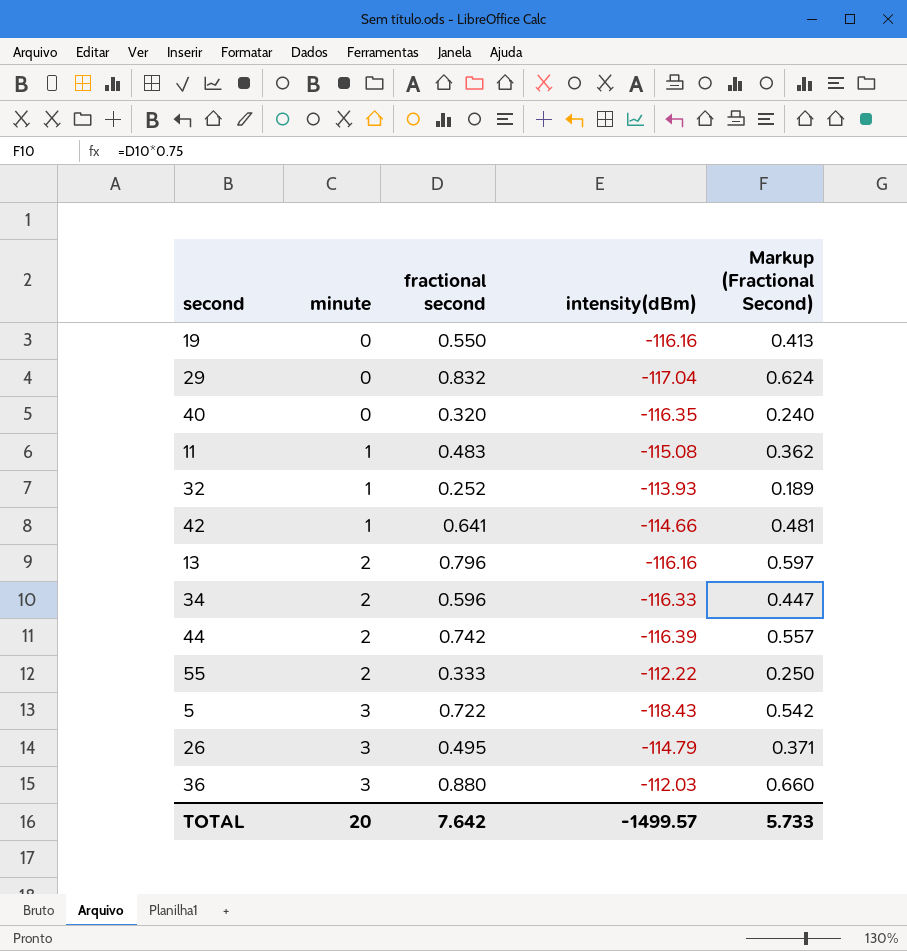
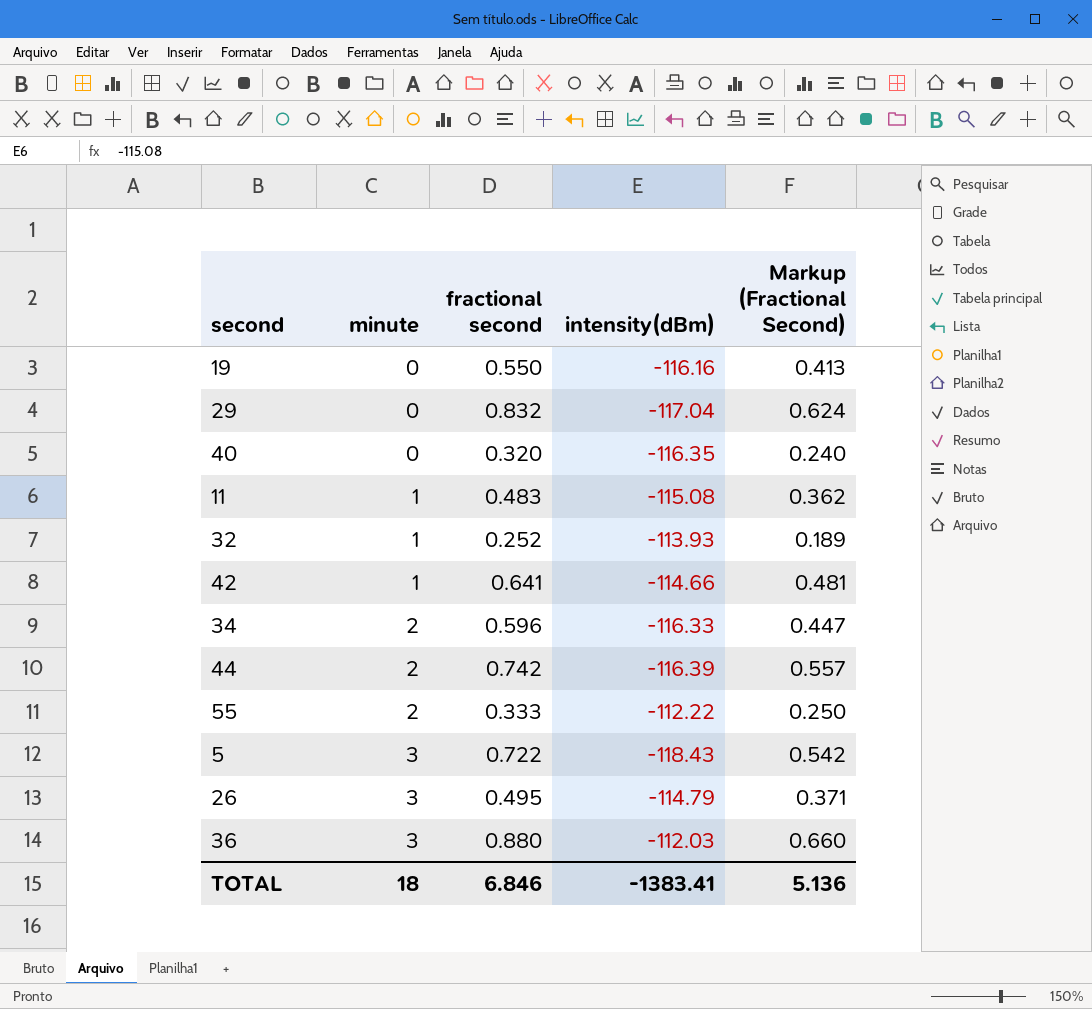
row 13: 2 | 0.796 | -116.16 | 0.597 -> none
TOTAL | minute: 20 -> 18
TOTAL | fractional second: 7.642 -> 6.846
TOTAL | intensity(dBm): -1499.57 -> -1383.41
TOTAL | Markup (Fractional Second): 5.733 -> 5.136

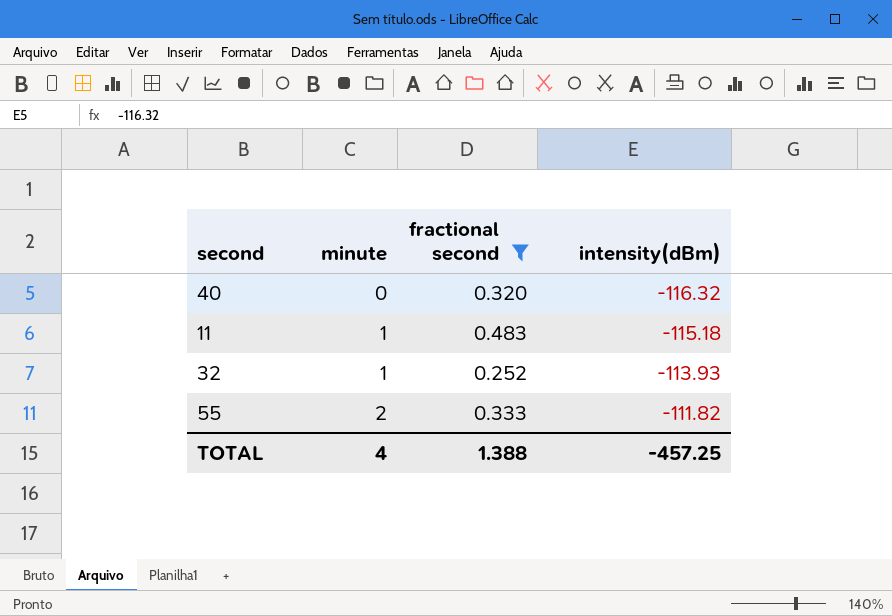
filter: none -> fractional second <= 0.483
column Markup (Fractional Second) | formula: [fractional second] * 0.75 -> none
40 | intensity(dBm): -116.35 -> -116.32
11 | intensity(dBm): -115.08 -> -115.18
55 | intensity(dBm): -112.22 -> -111.82
TOTAL | minute: 18 -> 4
TOTAL | fractional second: 6.846 -> 1.388
TOTAL | intensity(dBm): -1383.41 -> -457.25

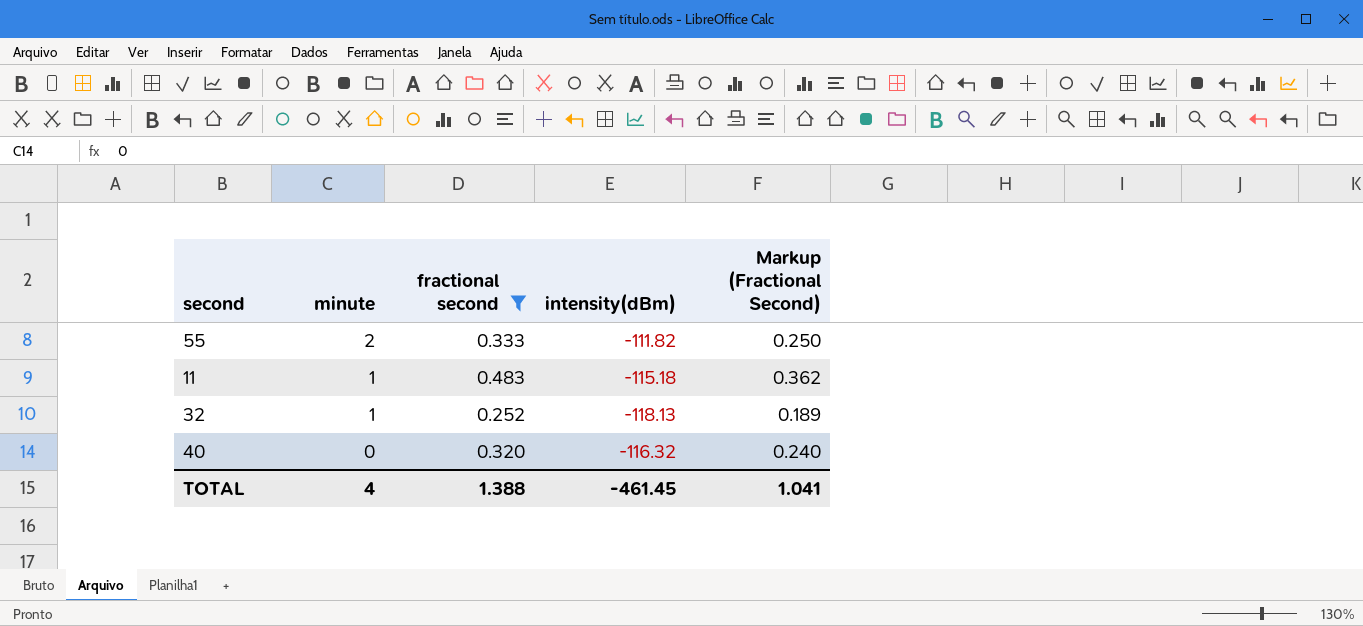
row order: minute ascending -> minute descending
column Markup (Fractional Second) | formula: none -> [fractional second] * 0.75
32 | intensity(dBm): -113.93 -> -118.13
TOTAL | intensity(dBm): -457.25 -> -461.45

